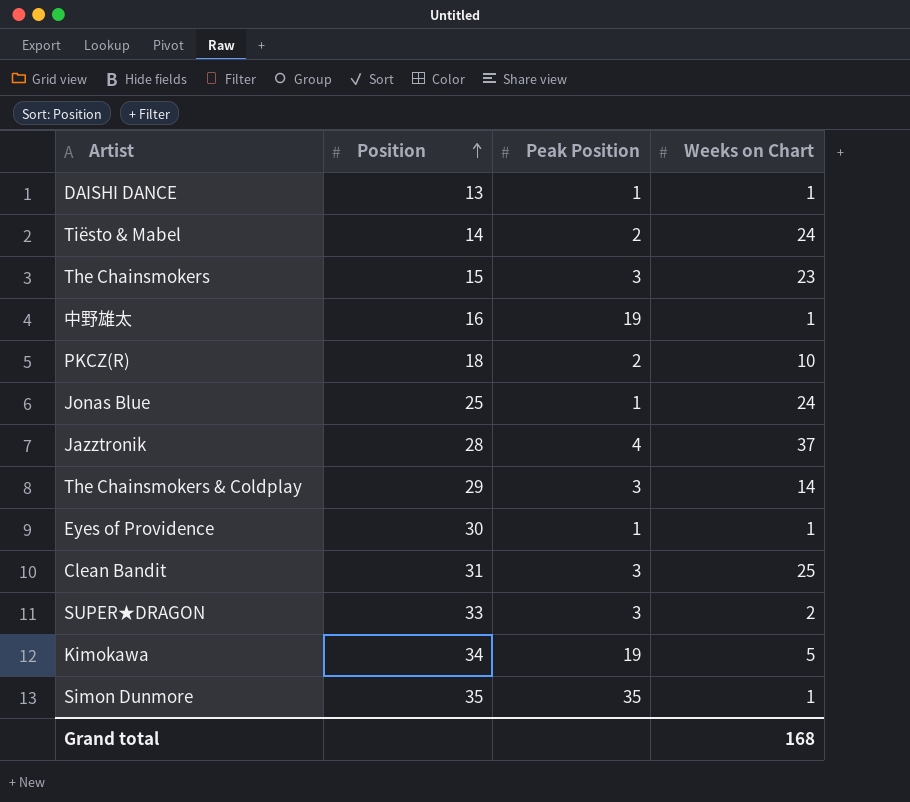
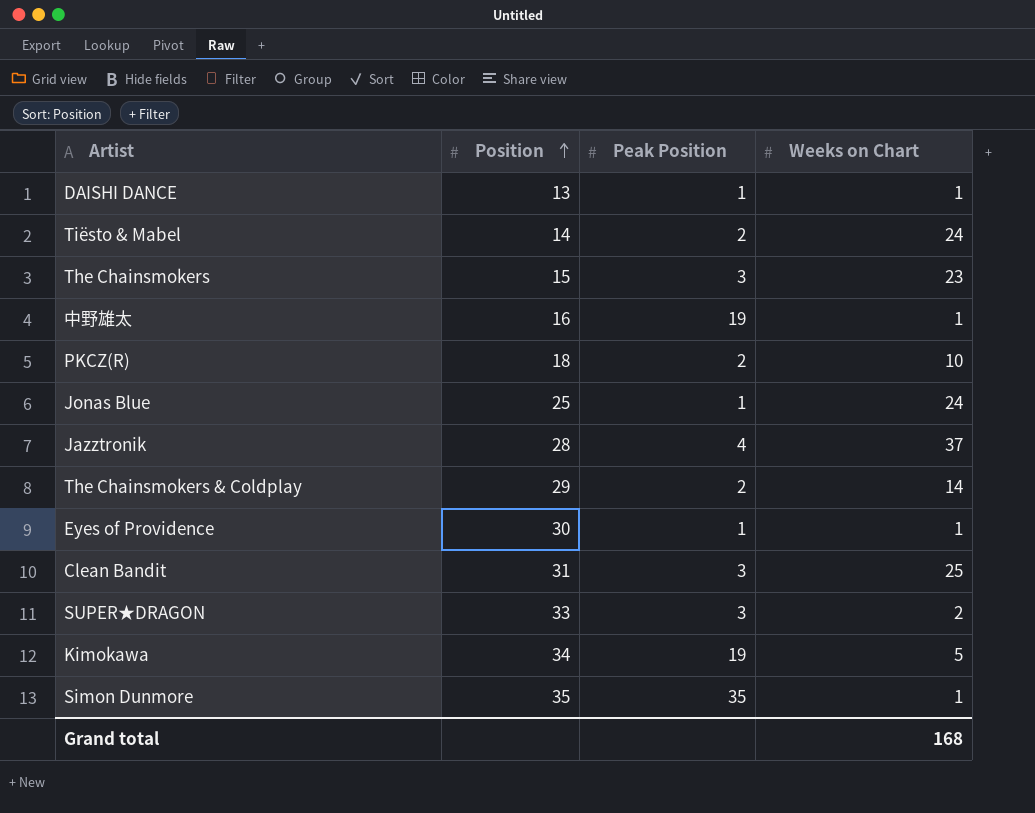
The Chainsmokers & Coldplay | Peak Position: 3 -> 2

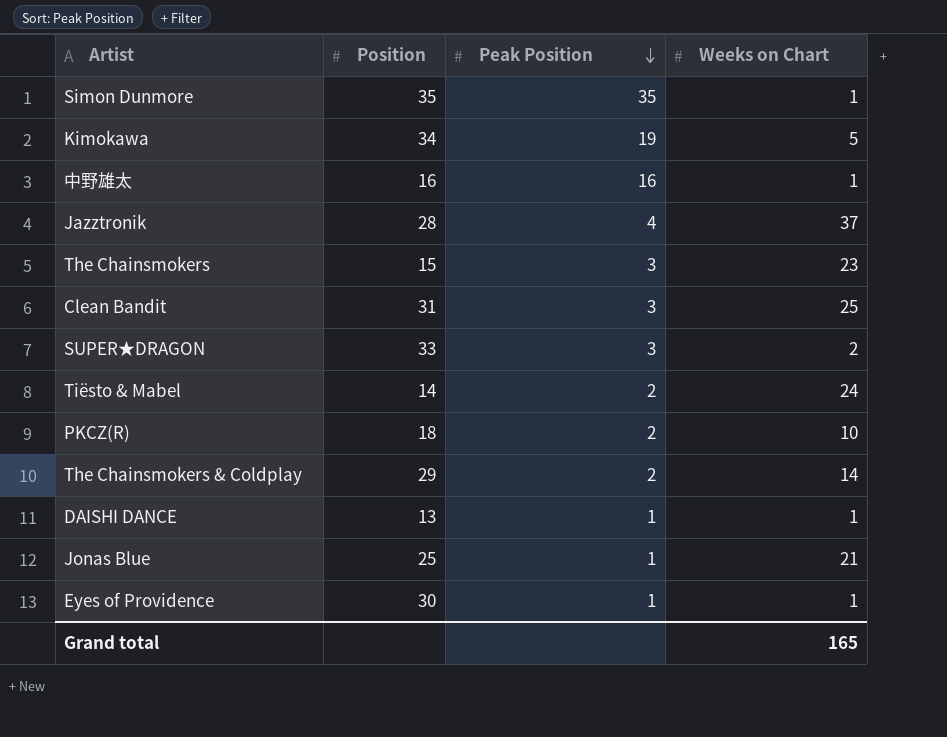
row order: Position ascending -> Peak Position descending
中野雄太 | Peak Position: 19 -> 16
Jonas Blue | Weeks on Chart: 24 -> 21
Grand total | Weeks on Chart: 168 -> 165

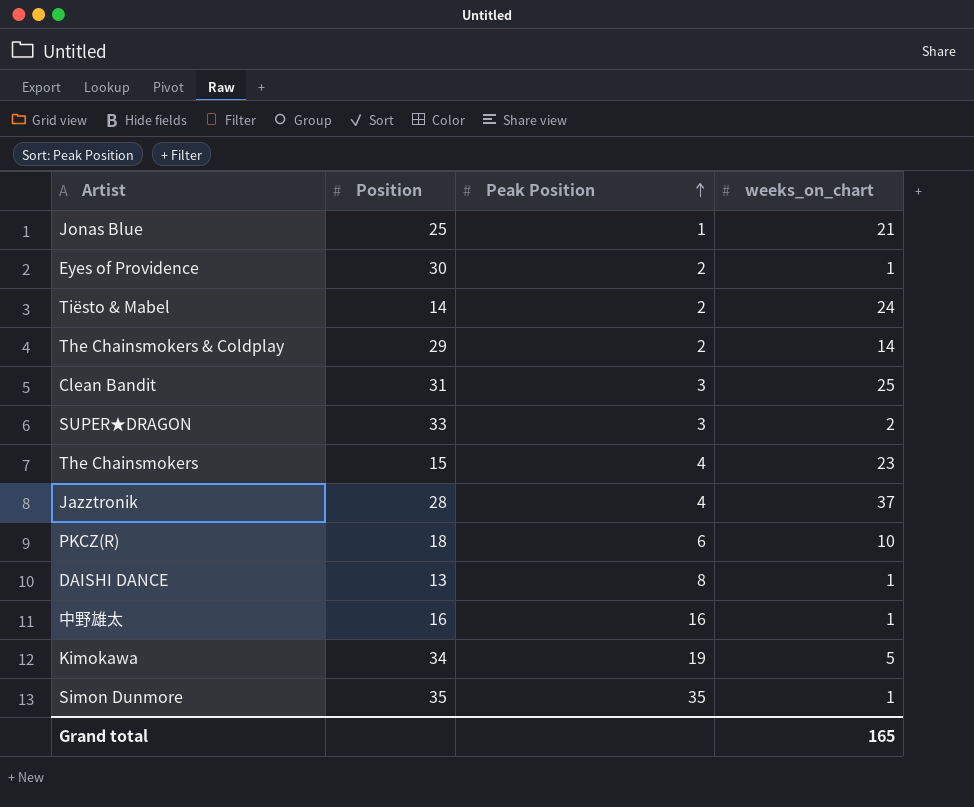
row order: Peak Position descending -> Peak Position ascending
column name: Weeks on Chart -> weeks_on_chart
Eyes of Providence | Peak Position: 1 -> 2
The Chainsmokers | Peak Position: 3 -> 4
PKCZ(R) | Peak Position: 2 -> 6
DAISHI DANCE | Peak Position: 1 -> 8

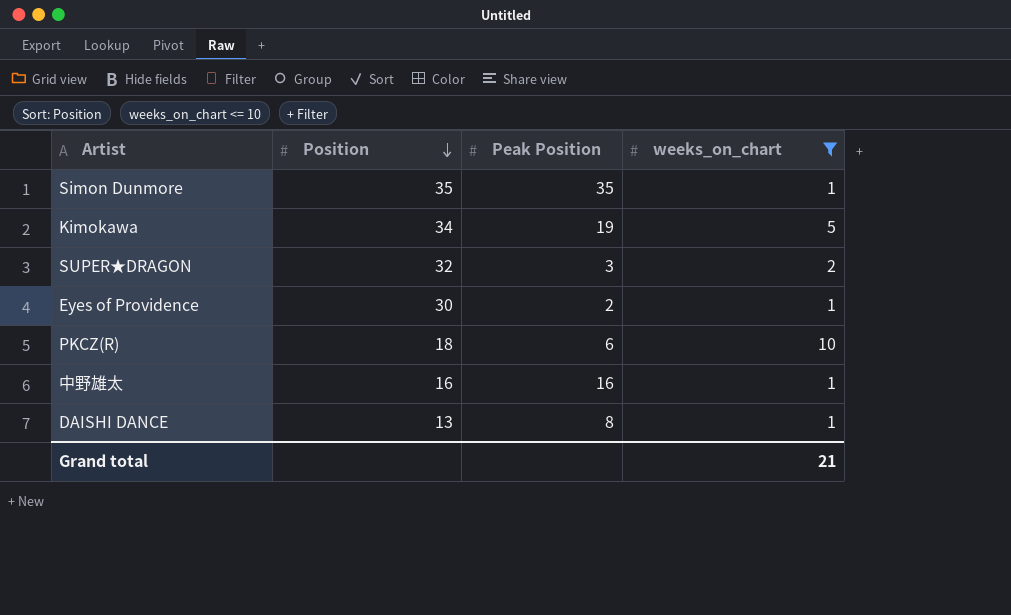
filter: none -> weeks_on_chart <= 10
row order: Peak Position ascending -> Position descending
SUPER★DRAGON | Position: 33 -> 32
Grand total | weeks_on_chart: 165 -> 21

